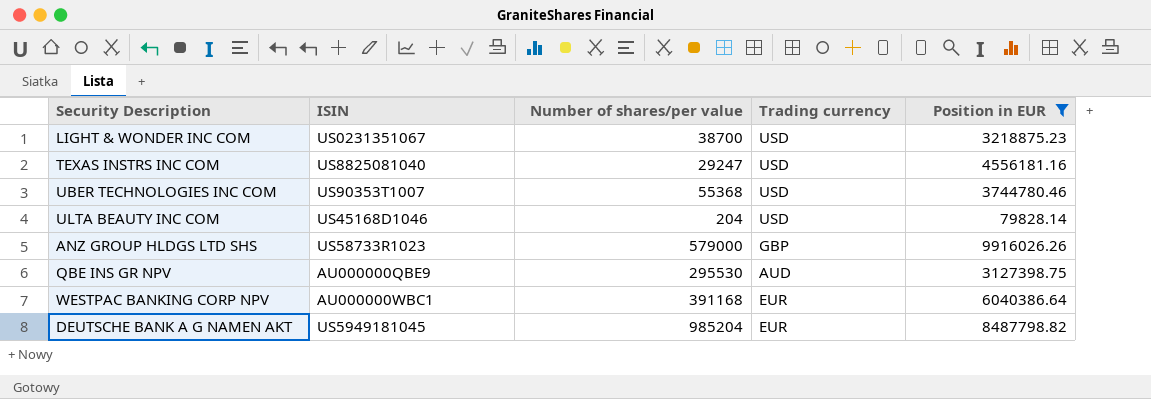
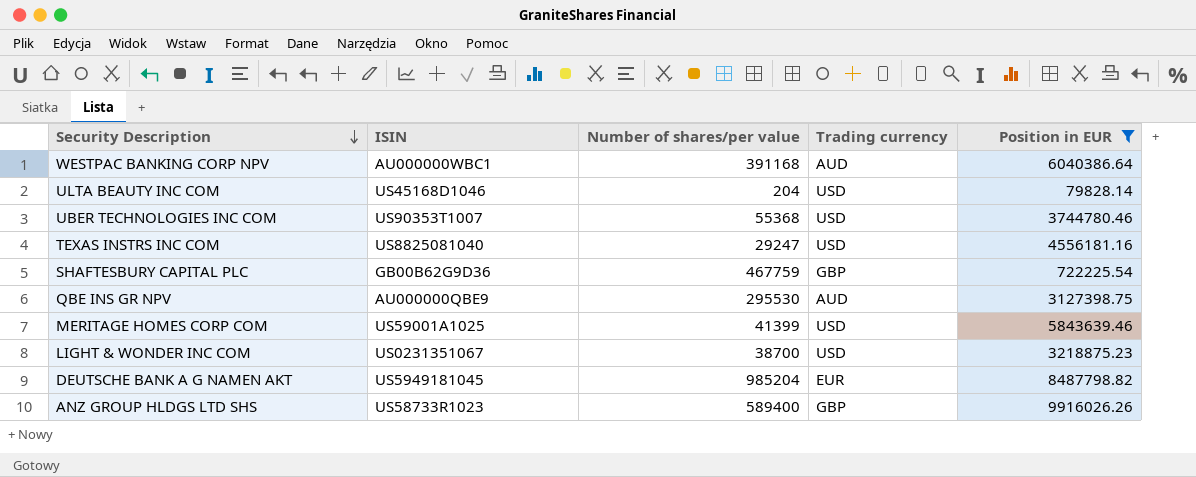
row order: none -> Security Description descending
WESTPAC BANKING CORP NPV | Trading currency: EUR -> AUD
row SHAFTESBURY CAPITAL PLC: none -> GB00B62G9D36 | 467759 | GBP | 722225.54
row MERITAGE HOMES CORP COM: none -> US59001A1025 | 41399 | USD | 5843639.46
ANZ GROUP HLDGS LTD SHS | Number of shares/per value: 579000 -> 589400

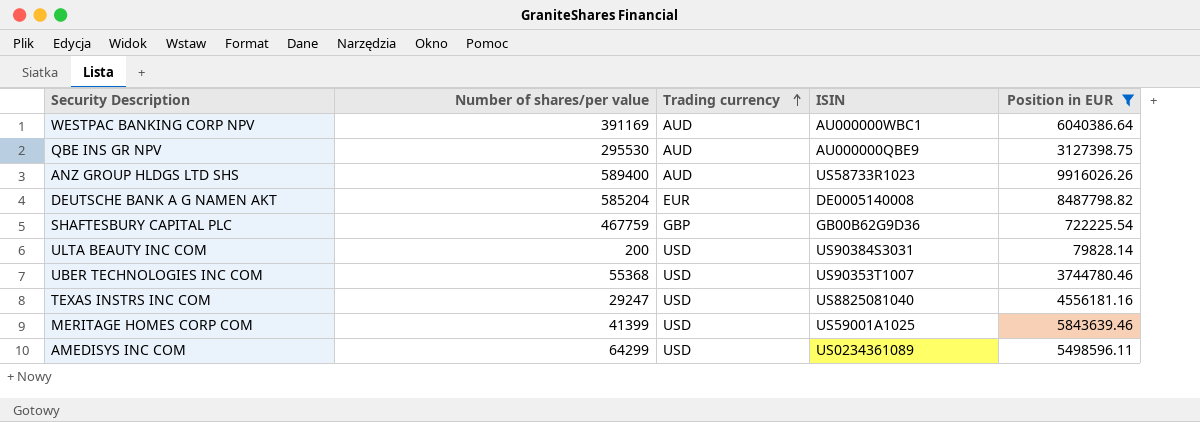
row order: Security Description descending -> Trading currency ascending
column ISIN | position: 2 -> 4
row LIGHT & WONDER INC COM: US0231351067 | 38700 | USD | 3218875.23 -> none
WESTPAC BANKING CORP NPV | Number of shares/per value: 391168 -> 391169
ANZ GROUP HLDGS LTD SHS | Trading currency: GBP -> AUD
DEUTSCHE BANK A G NAMEN AKT | Number of shares/per value: 985204 -> 585204
DEUTSCHE BANK A G NAMEN AKT | ISIN: US5949181045 -> DE0005140008
ULTA BEAUTY INC COM | Number of shares/per value: 204 -> 200
ULTA BEAUTY INC COM | ISIN: US45168D1046 -> US90384S3031
row AMEDISYS INC COM: none -> 64299 | USD | US0234361089 | 5498596.11

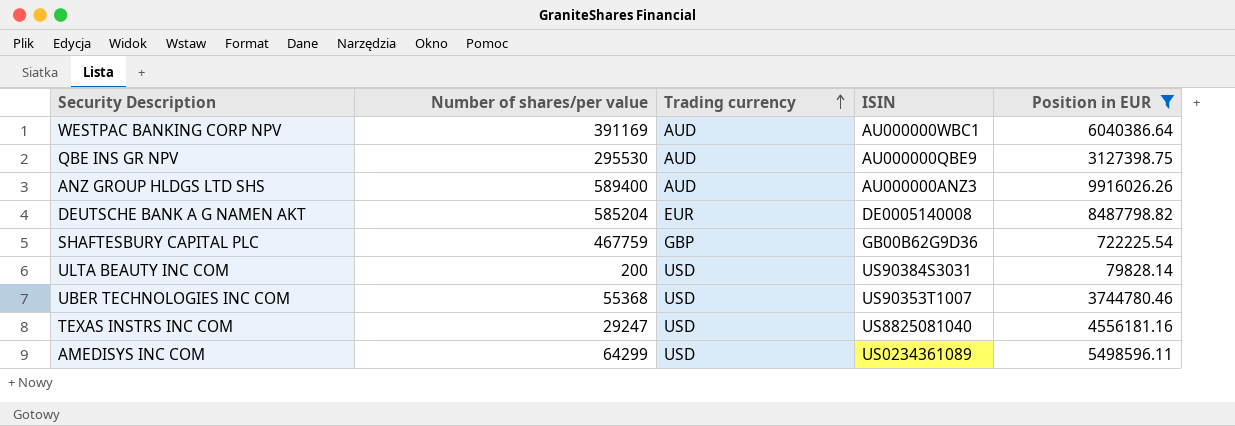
row MERITAGE HOMES CORP COM: 41399 | USD | US59001A1025 | 5843639.46 -> none
ANZ GROUP HLDGS LTD SHS | ISIN: US58733R1023 -> AU000000ANZ3

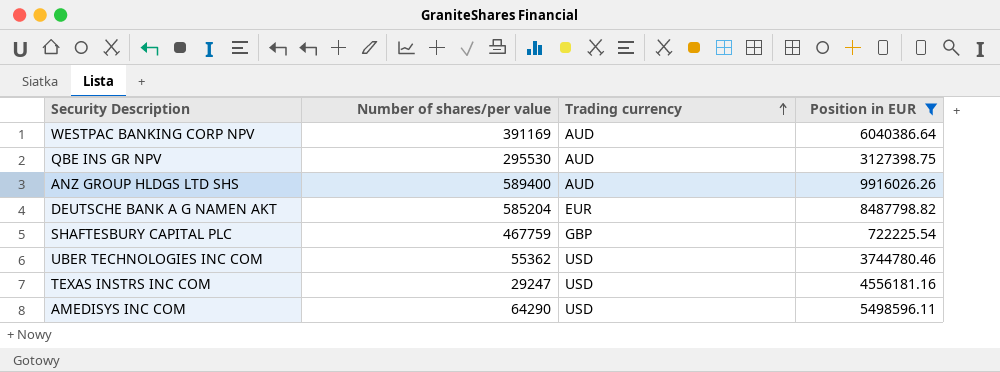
column ISIN | position: 4 -> none
row ULTA BEAUTY INC COM: 200 | USD | US90384S3031 | 79828.14 -> none
UBER TECHNOLOGIES INC COM | Number of shares/per value: 55368 -> 55362
AMEDISYS INC COM | Number of shares/per value: 64299 -> 64290

